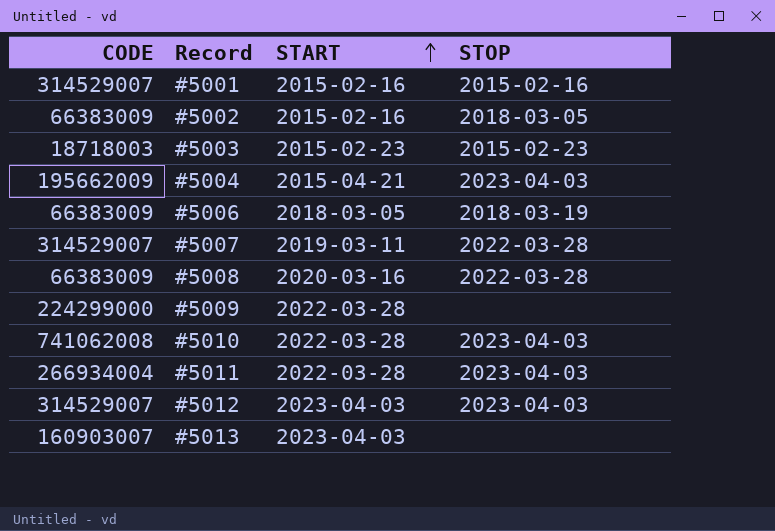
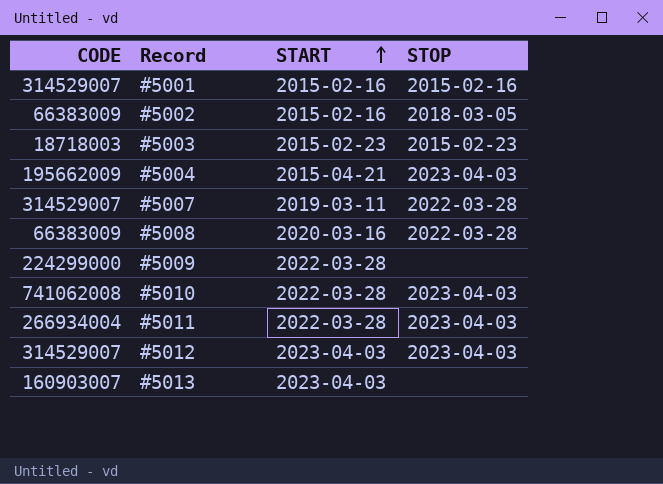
row #5006: 66383009 | 2018-03-05 | 2018-03-19 -> none

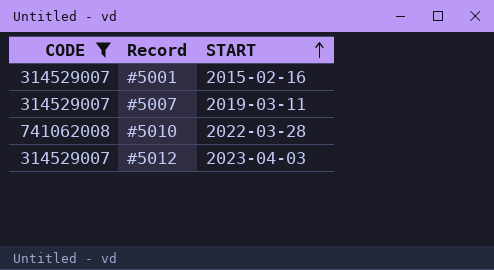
filter: none -> CODE >= 314529007
column STOP | position: 4 -> none

